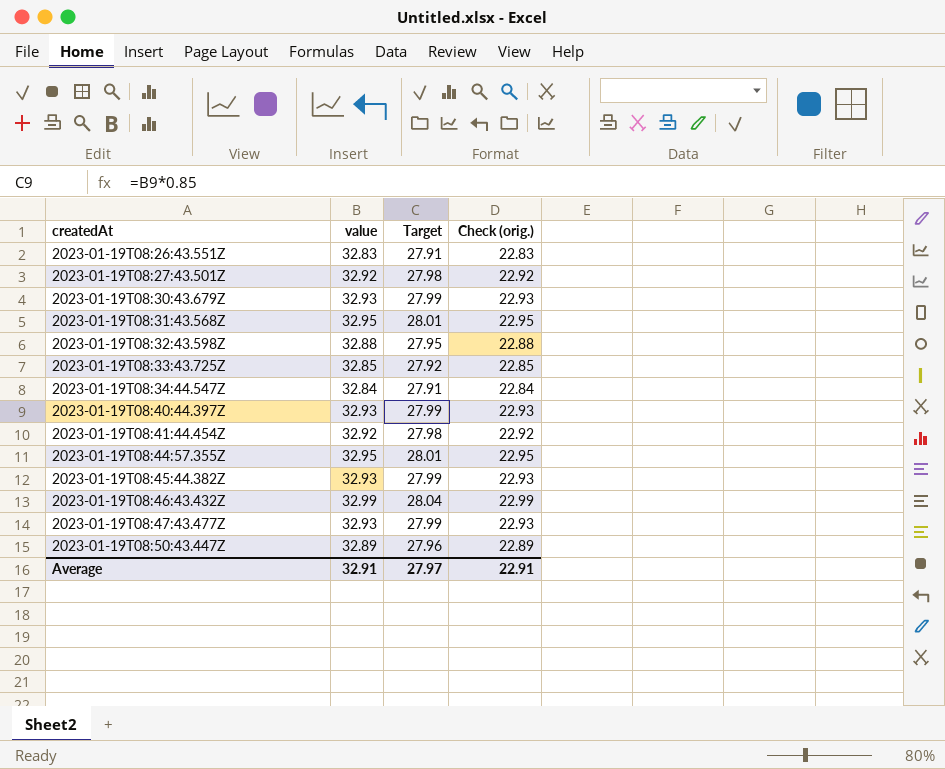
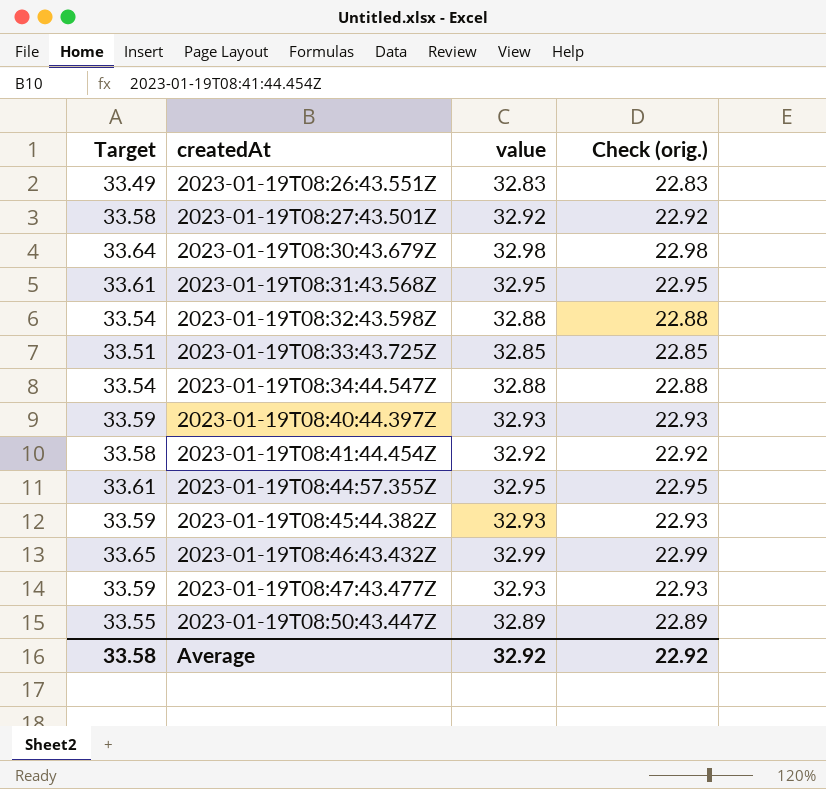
column Target | formula: [value] * 0.85 -> [value] * 1.02
column Target | position: 3 -> 1
2023-01-19T08:30:43.679Z | value: 32.93 -> 32.98
2023-01-19T08:30:43.679Z | Check (orig.): 22.93 -> 22.98
2023-01-19T08:34:44.547Z | value: 32.84 -> 32.88
2023-01-19T08:34:44.547Z | Check (orig.): 22.84 -> 22.88
Average | Target: 27.97 -> 33.58
Average | value: 32.91 -> 32.92
Average | Check (orig.): 22.91 -> 22.92

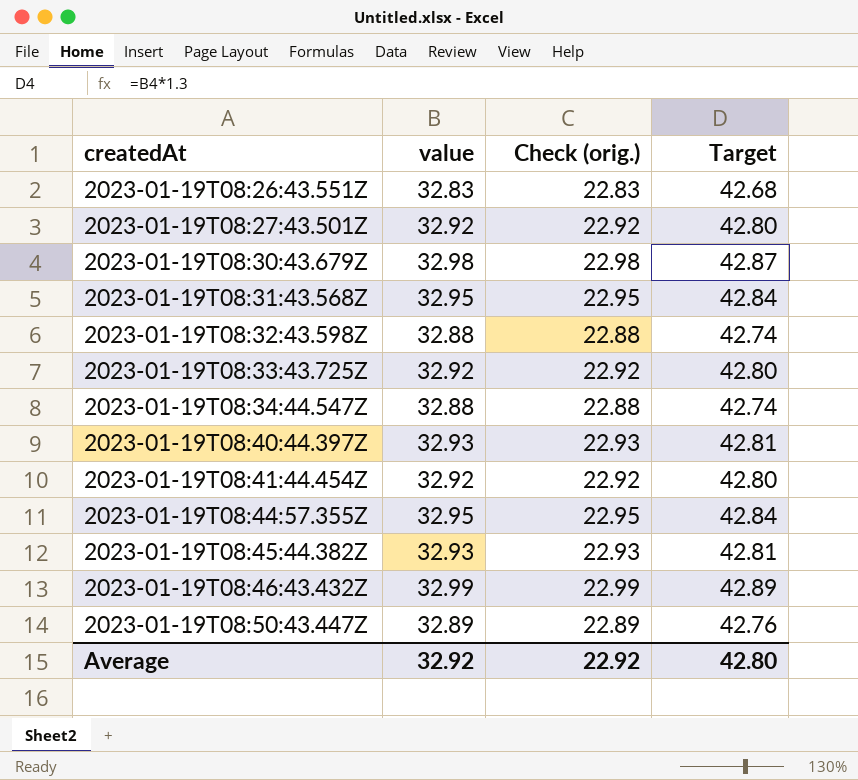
column Target | formula: [value] * 1.02 -> [value] * 1.3
column Target | position: 1 -> 4
row 2023-01-19T08:47:43.477Z: 33.59 | 32.93 | 22.93 -> none
2023-01-19T08:33:43.725Z | value: 32.85 -> 32.92
2023-01-19T08:33:43.725Z | Check (orig.): 22.85 -> 22.92
Average | Target: 33.58 -> 42.80

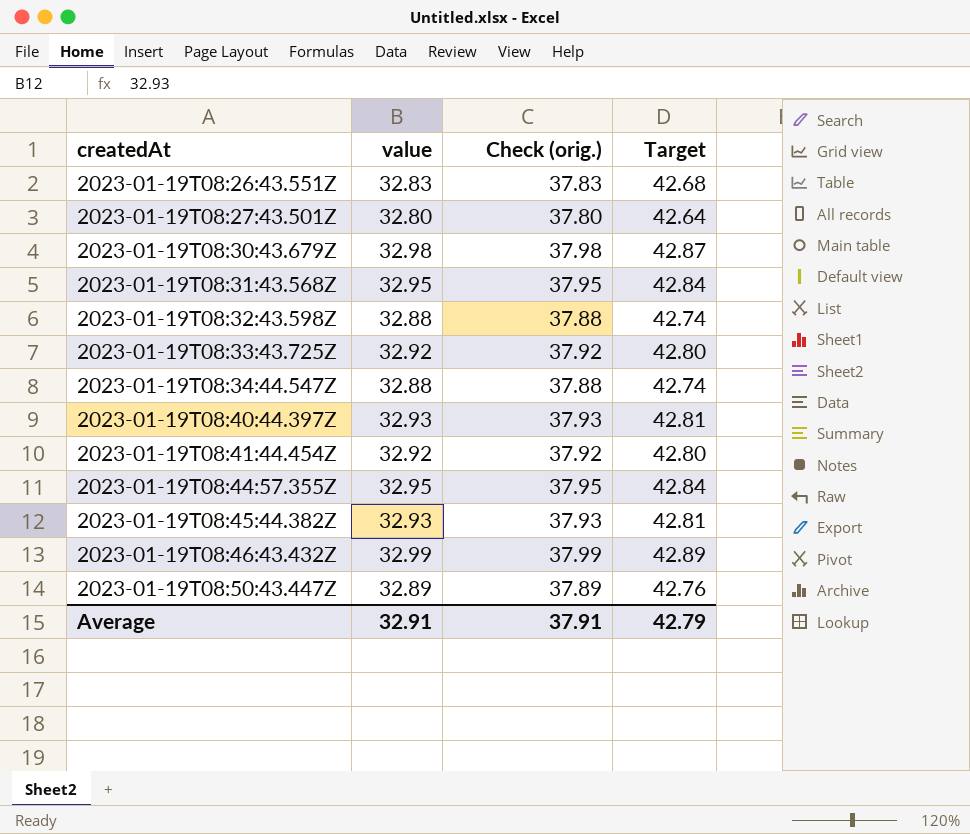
column Check (orig.) | formula: [value] - 10 -> [value] + 5
2023-01-19T08:27:43.501Z | value: 32.92 -> 32.80
2023-01-19T08:27:43.501Z | Target: 42.80 -> 42.64
Average | value: 32.92 -> 32.91
Average | Check (orig.): 22.92 -> 37.91
Average | Target: 42.80 -> 42.79

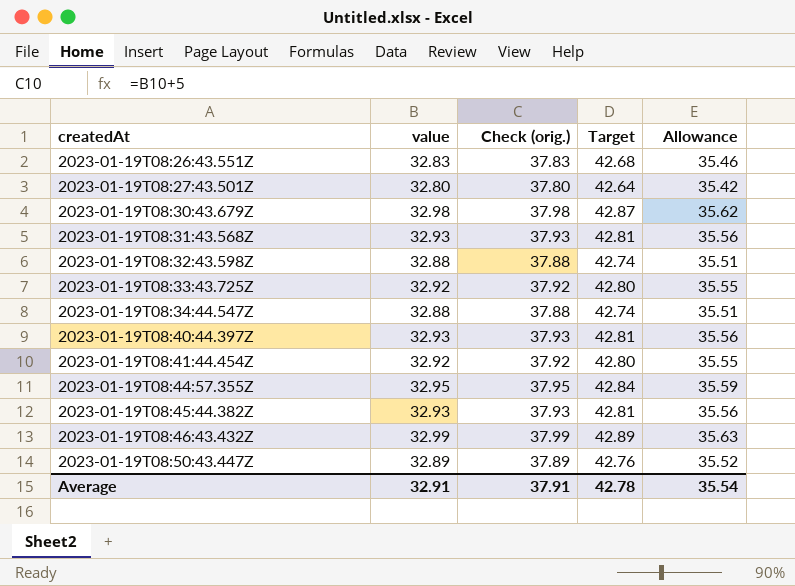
column Allowance | formula: none -> [value] * 1.08
2023-01-19T08:31:43.568Z | value: 32.95 -> 32.93
2023-01-19T08:31:43.568Z | Check (orig.): 37.95 -> 37.93
2023-01-19T08:31:43.568Z | Target: 42.84 -> 42.81
Average | Target: 42.79 -> 42.78

